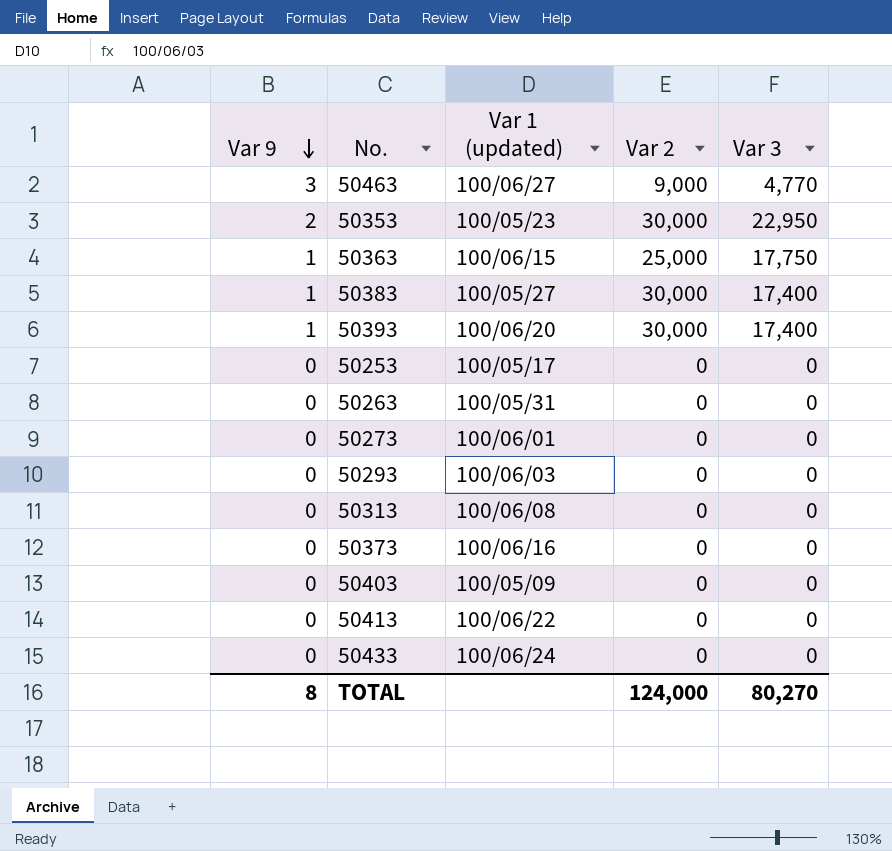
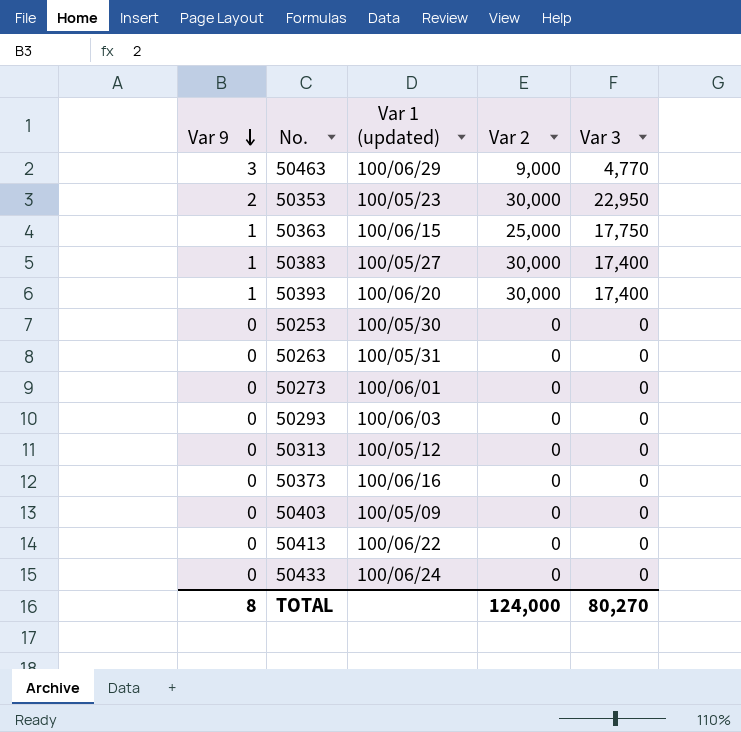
50463 | Var 1 (updated): 100/06/27 -> 100/06/29
50253 | Var 1 (updated): 100/05/17 -> 100/05/30
50313 | Var 1 (updated): 100/06/08 -> 100/05/12

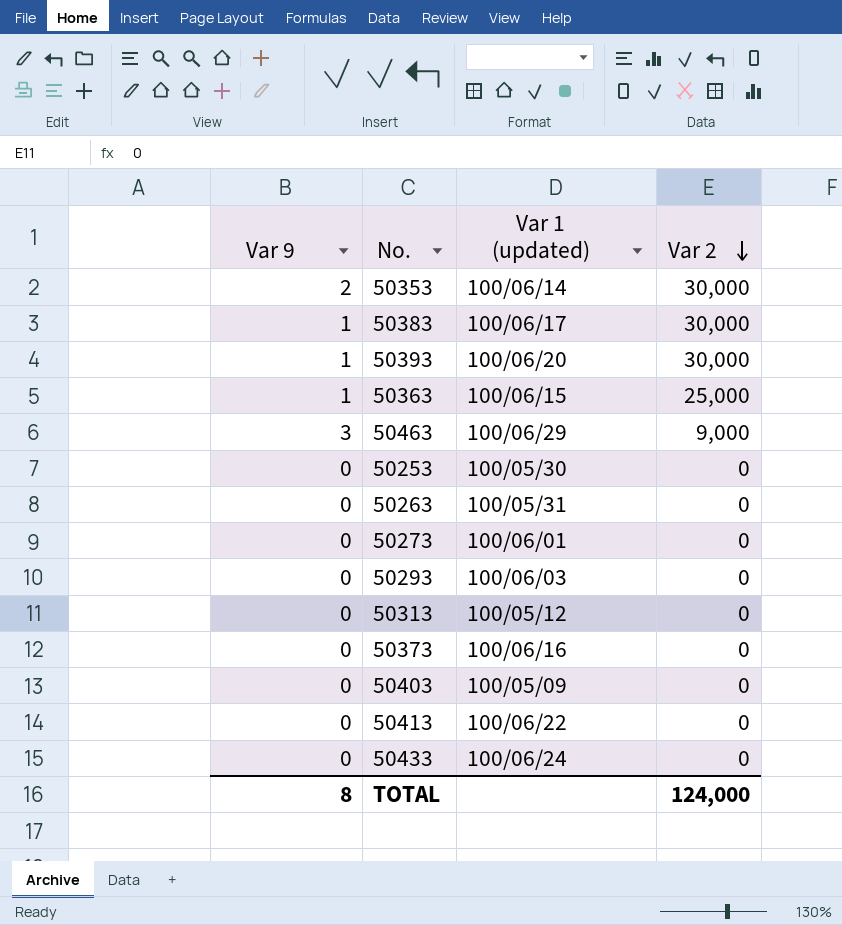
row order: Var 9 descending -> Var 2 descending
column Var 3 | position: 5 -> none
50353 | Var 1 (updated): 100/05/23 -> 100/06/14
50383 | Var 1 (updated): 100/05/27 -> 100/06/17

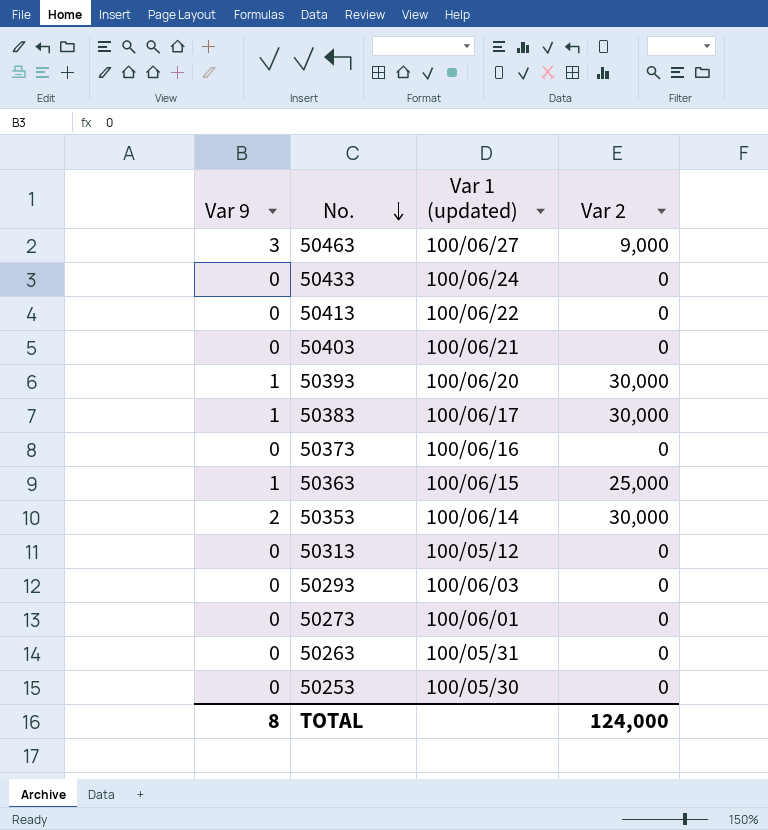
row order: Var 2 descending -> No. descending
50463 | Var 1 (updated): 100/06/29 -> 100/06/27
50403 | Var 1 (updated): 100/05/09 -> 100/06/21

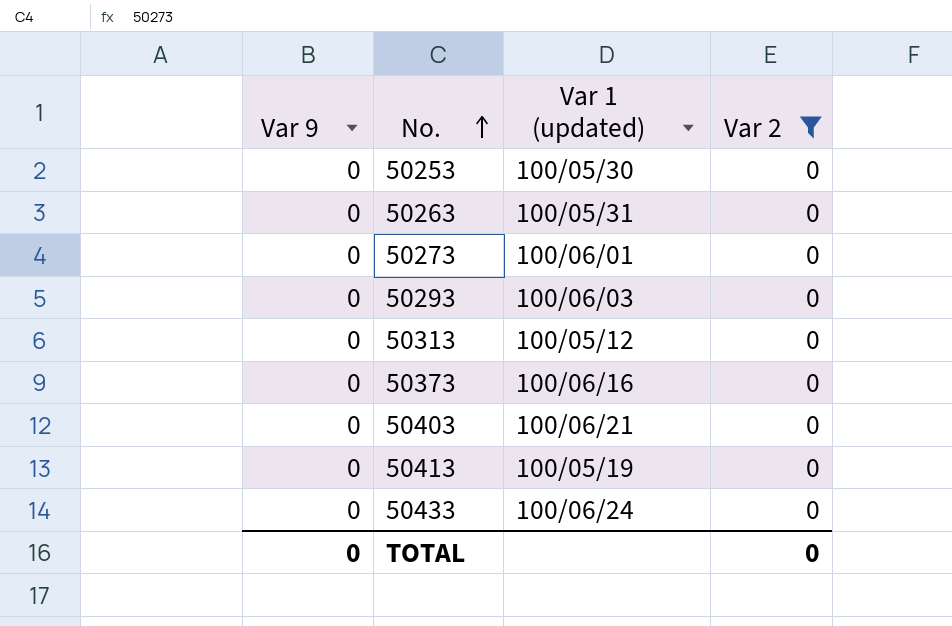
filter: none -> Var 2 = 0
row order: No. descending -> No. ascending
50413 | Var 1 (updated): 100/06/22 -> 100/05/19
TOTAL | Var 9: 8 -> 0
TOTAL | Var 2: 124,000 -> 0

